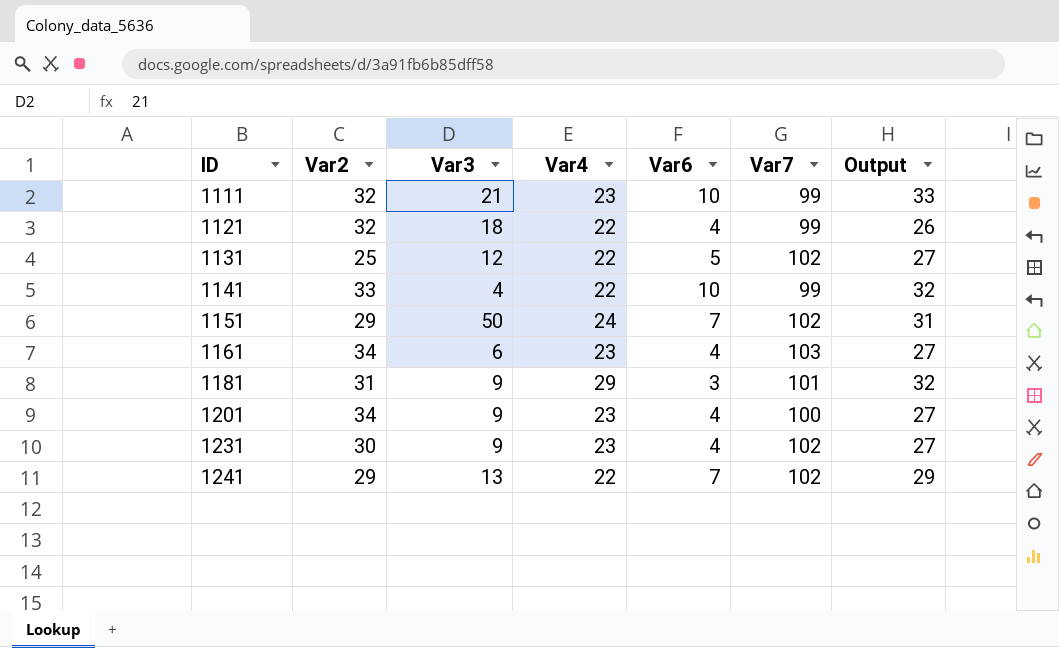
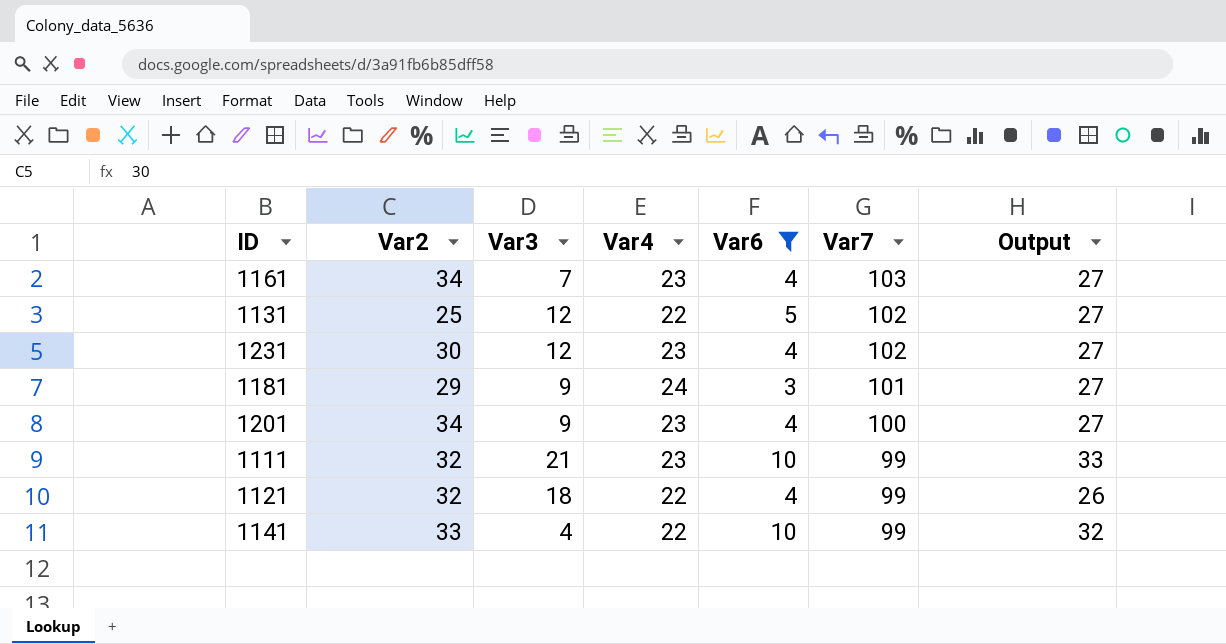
filter: none -> Var6 != 7
row order: ID ascending -> Var7 descending
1161 | Var3: 6 -> 7
1231 | Var3: 9 -> 12
1181 | Var2: 31 -> 29
1181 | Var4: 29 -> 24
1181 | Output: 32 -> 27

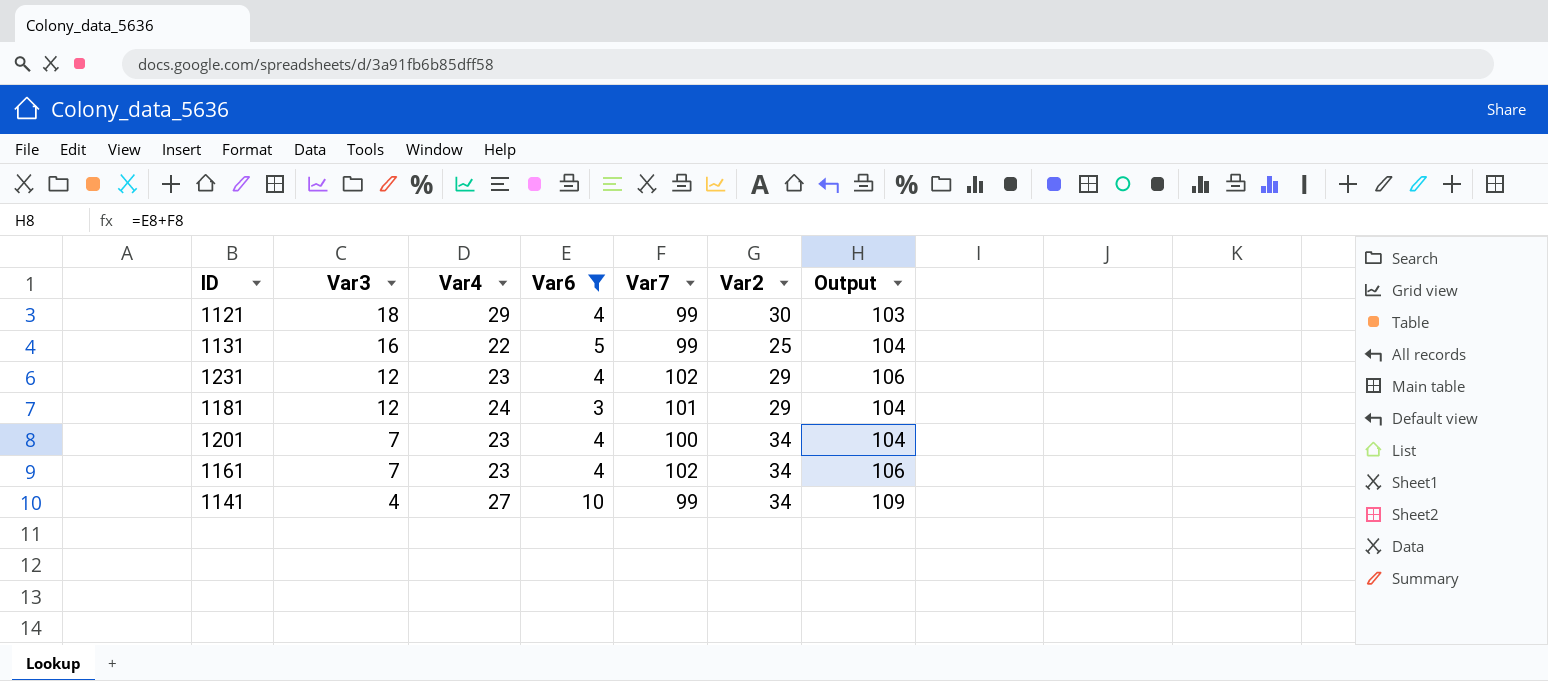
row order: Var7 descending -> Var3 descending
column Var2 | position: 2 -> 6
column Output | formula: [Var4] + [Var6] -> [Var6] + [Var7]
row 1111: 32 | 21 | 23 | 10 | 99 | 33 -> none
1121 | Var4: 22 -> 29
1121 | Var2: 32 -> 30
1131 | Var3: 12 -> 16
1131 | Var7: 102 -> 99
1231 | Var2: 30 -> 29
1181 | Var3: 9 -> 12
1201 | Var3: 9 -> 7
1161 | Var7: 103 -> 102
1141 | Var4: 22 -> 27
1141 | Var2: 33 -> 34

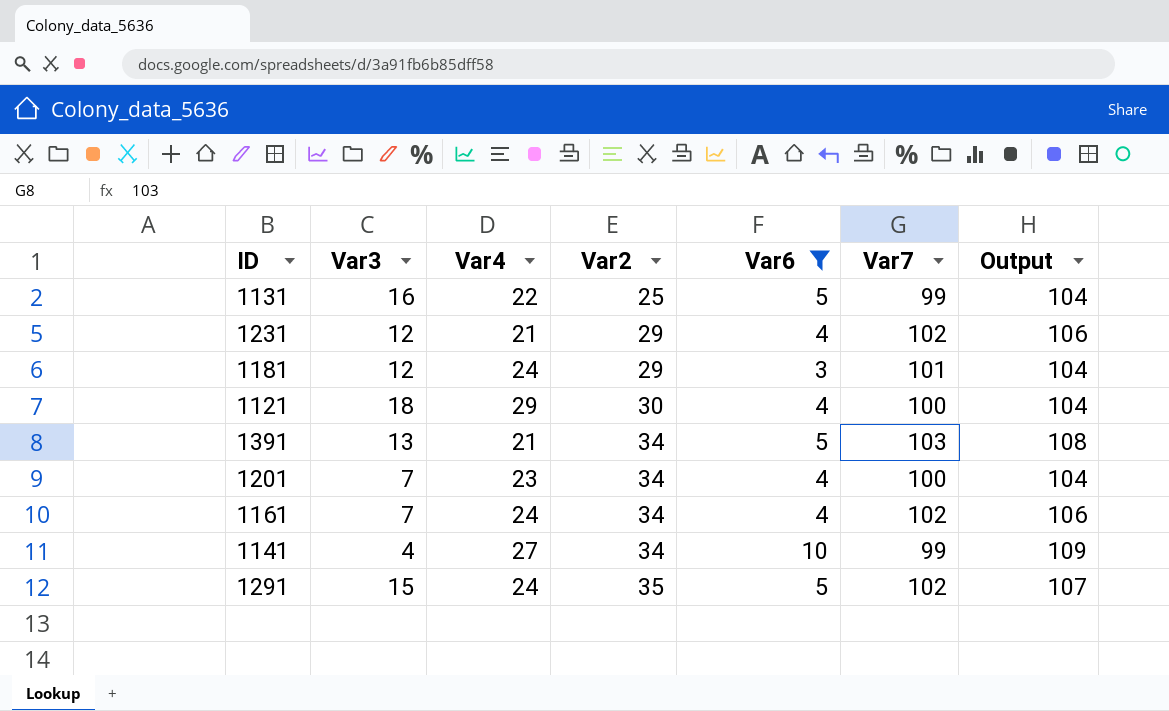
row order: Var3 descending -> Var2 ascending
column Var2 | position: 6 -> 4
1231 | Var4: 23 -> 21
1121 | Var7: 99 -> 100
1121 | Output: 103 -> 104
row 1391: none -> 13 | 21 | 34 | 5 | 103 | 108
1161 | Var4: 23 -> 24
row 1291: none -> 15 | 24 | 35 | 5 | 102 | 107

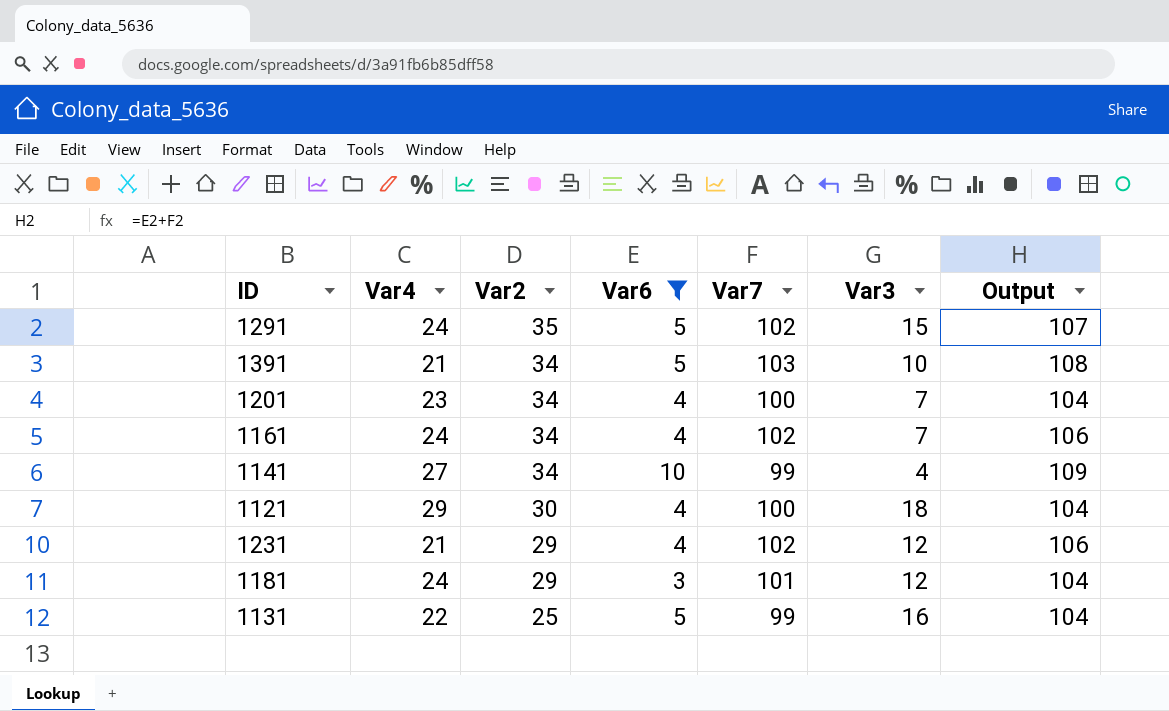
row order: Var2 ascending -> Var2 descending
column Var3 | position: 2 -> 6
1391 | Var3: 13 -> 10

